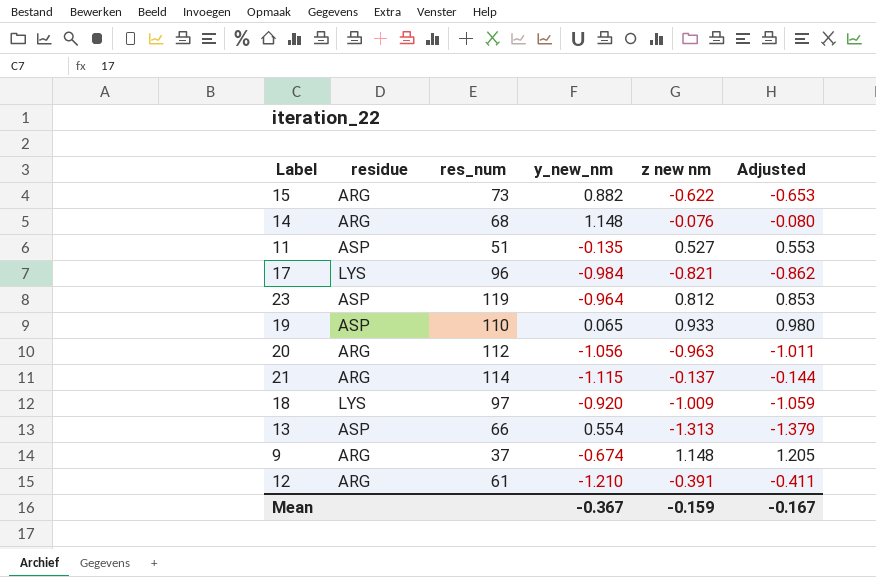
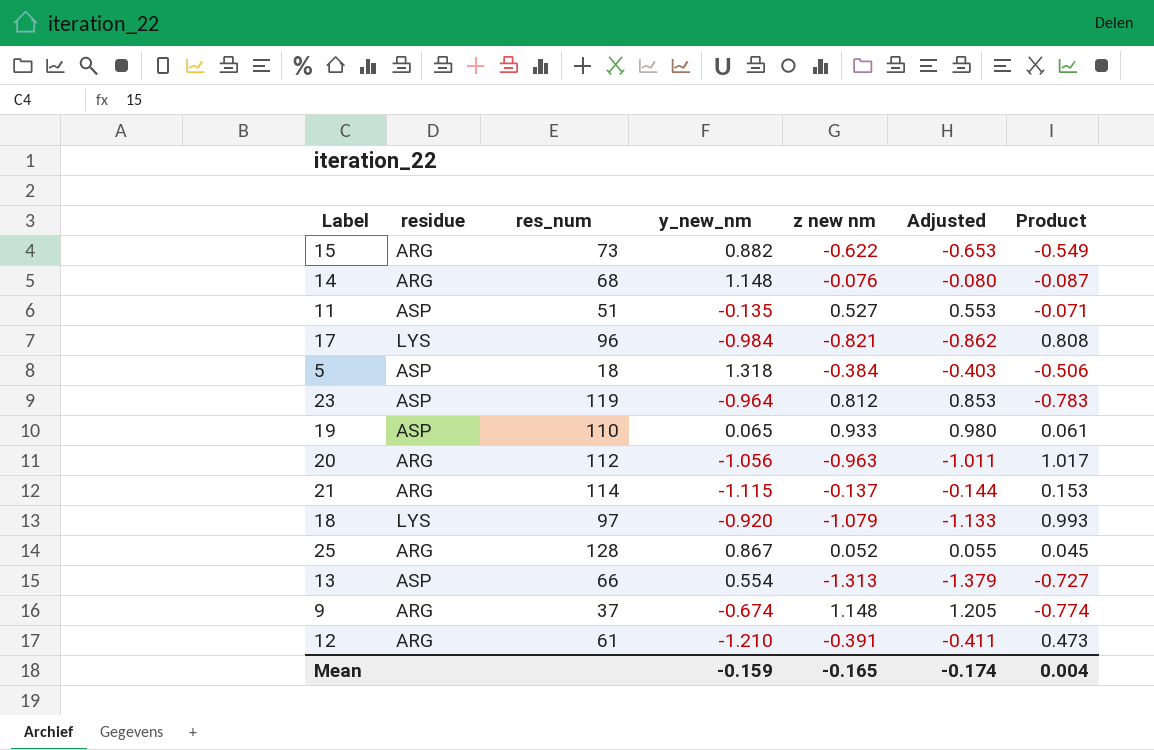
column Product | formula: none -> [y_new_nm] * [z new nm]
row 5: none -> ASP | 18 | 1.318 | -0.384 | -0.403 | -0.506
18 | z new nm: -1.009 -> -1.079
18 | Adjusted: -1.059 -> -1.133
row 25: none -> ARG | 128 | 0.867 | 0.052 | 0.055 | 0.045
Mean | y_new_nm: -0.367 -> -0.159
Mean | z new nm: -0.159 -> -0.165
Mean | Adjusted: -0.167 -> -0.174

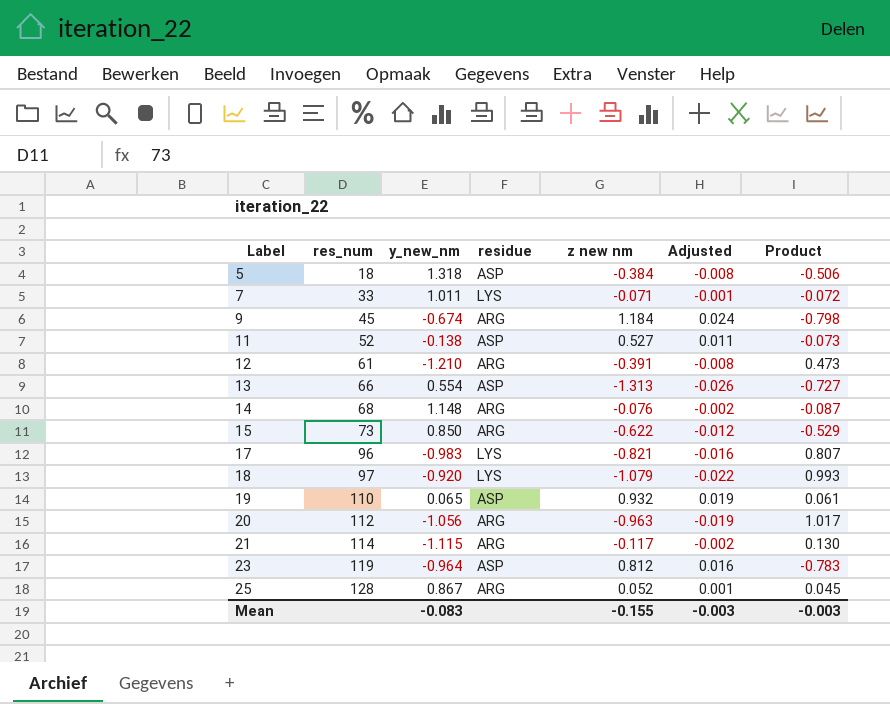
row order: none -> Label ascending
column residue | position: 2 -> 4
column Adjusted | formula: [z new nm] * 1.05 -> [z new nm] * 0.02
row 7: none -> 33 | 1.011 | LYS | -0.071 | -0.001 | -0.072
9 | res_num: 37 -> 45
9 | z new nm: 1.148 -> 1.184
9 | Product: -0.774 -> -0.798
11 | res_num: 51 -> 52
11 | y_new_nm: -0.135 -> -0.138
11 | Product: -0.071 -> -0.073
15 | y_new_nm: 0.882 -> 0.850
15 | Product: -0.549 -> -0.529
17 | y_new_nm: -0.984 -> -0.983
17 | Product: 0.808 -> 0.807
19 | z new nm: 0.933 -> 0.932
21 | z new nm: -0.137 -> -0.117
21 | Product: 0.153 -> 0.130
Mean | y_new_nm: -0.159 -> -0.083
Mean | z new nm: -0.165 -> -0.155
Mean | Adjusted: -0.174 -> -0.003
Mean | Product: 0.004 -> -0.003

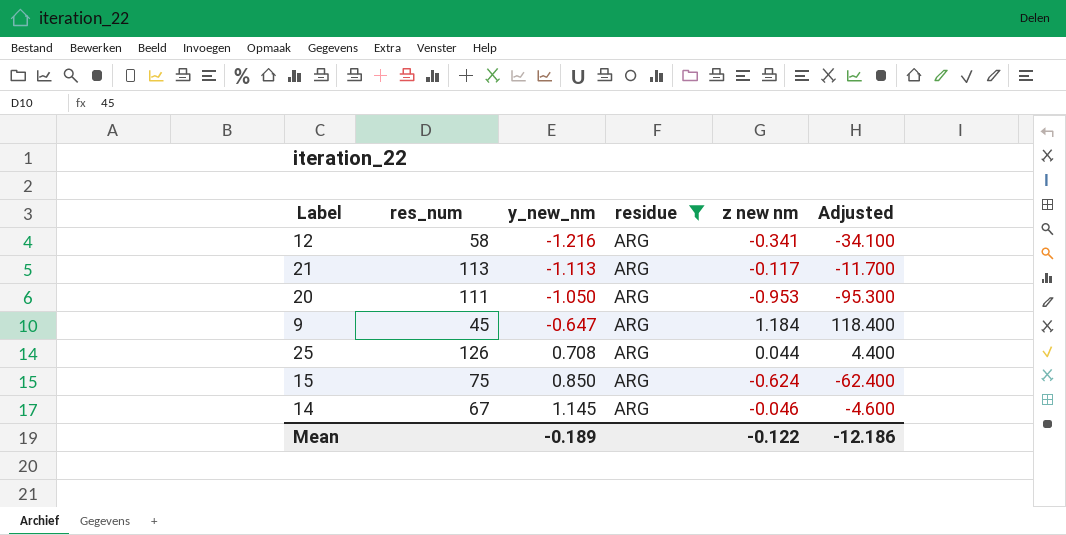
filter: none -> residue = ARG
row order: Label ascending -> y_new_nm ascending
column Product | formula: [y_new_nm] * [z new nm] -> none
column Adjusted | formula: [z new nm] * 0.02 -> [z new nm] * 100
12 | res_num: 61 -> 58
12 | y_new_nm: -1.210 -> -1.216
12 | z new nm: -0.391 -> -0.341
21 | res_num: 114 -> 113
21 | y_new_nm: -1.115 -> -1.113
20 | res_num: 112 -> 111
20 | y_new_nm: -1.056 -> -1.050
20 | z new nm: -0.963 -> -0.953
9 | y_new_nm: -0.674 -> -0.647
25 | res_num: 128 -> 126
25 | y_new_nm: 0.867 -> 0.708
25 | z new nm: 0.052 -> 0.044
15 | res_num: 73 -> 75
15 | z new nm: -0.622 -> -0.624
14 | res_num: 68 -> 67
14 | y_new_nm: 1.148 -> 1.145
14 | z new nm: -0.076 -> -0.046
Mean | y_new_nm: -0.083 -> -0.189
Mean | z new nm: -0.155 -> -0.122
Mean | Adjusted: -0.003 -> -12.186

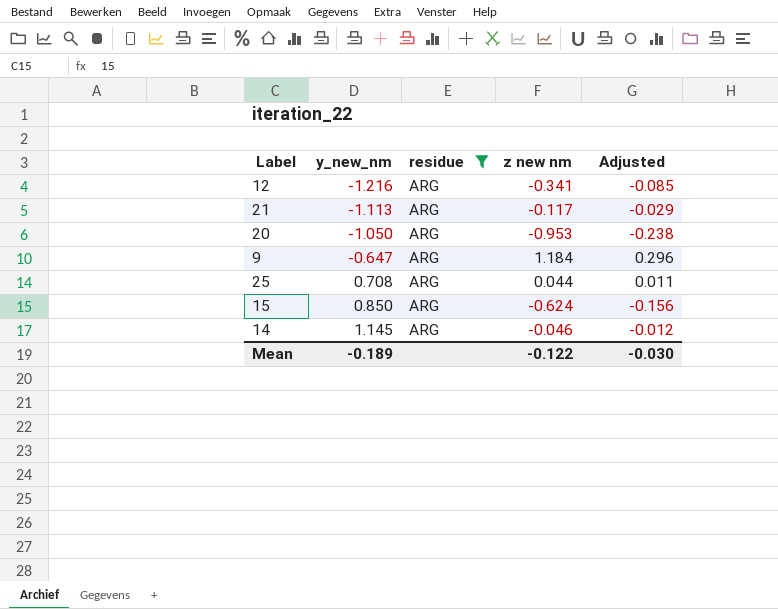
column res_num | position: 2 -> none
column Adjusted | formula: [z new nm] * 100 -> [z new nm] * 0.25
Mean | Adjusted: -12.186 -> -0.030

